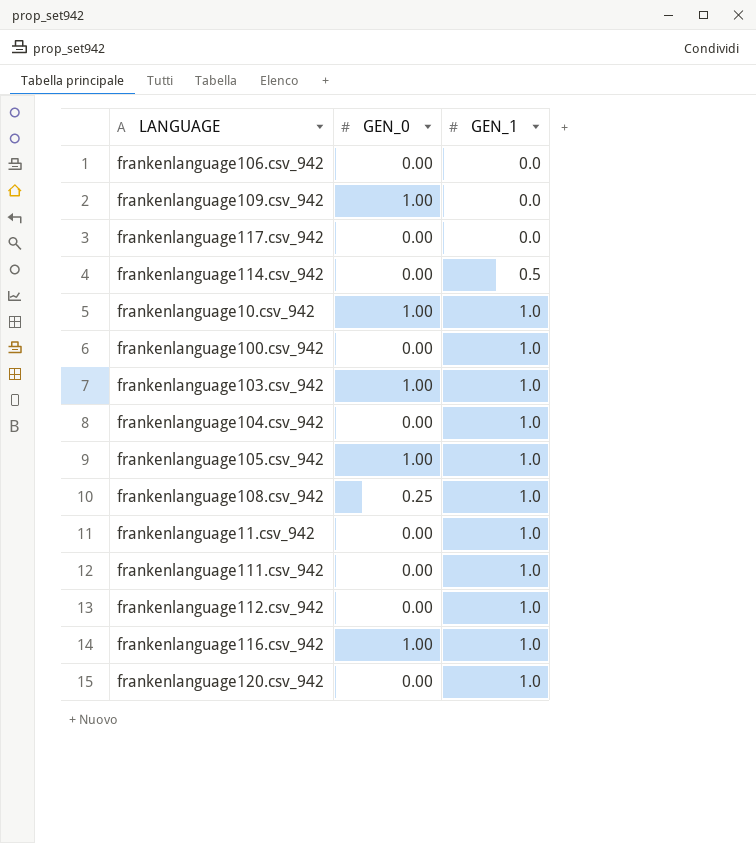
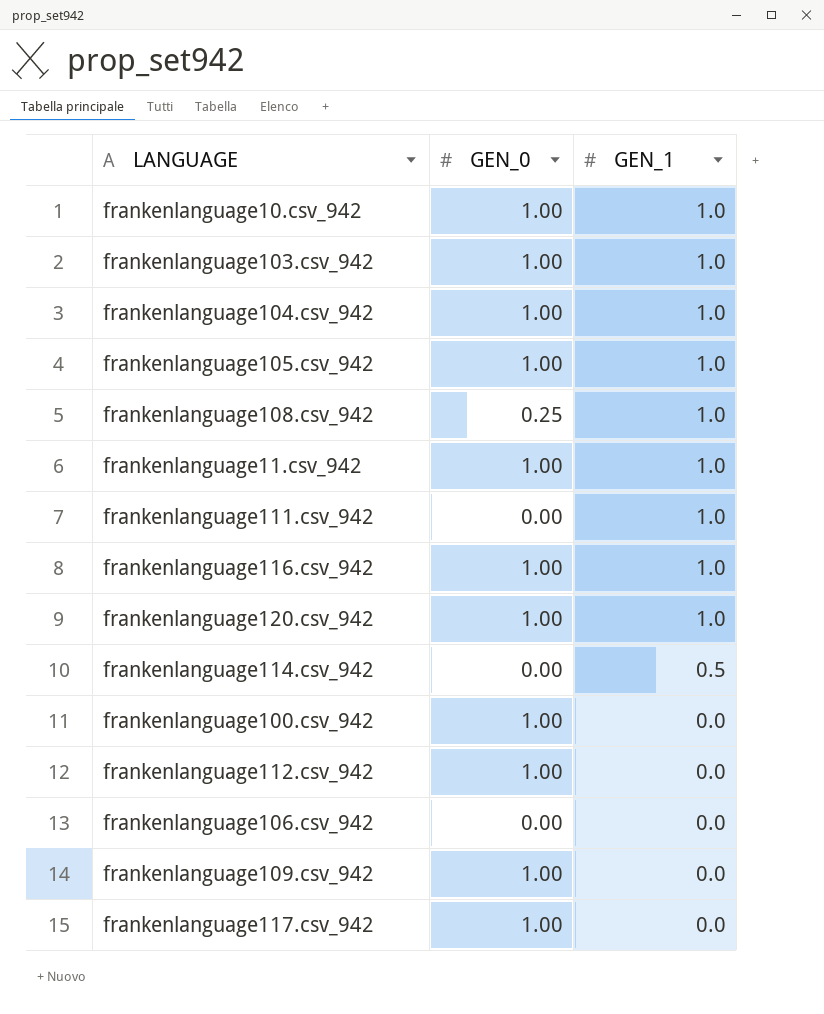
row order: GEN_1 ascending -> GEN_1 descending
frankenlanguage104.csv_942 | GEN_0: 0.00 -> 1.00
frankenlanguage11.csv_942 | GEN_0: 0.00 -> 1.00
frankenlanguage120.csv_942 | GEN_0: 0.00 -> 1.00
frankenlanguage100.csv_942 | GEN_0: 0.00 -> 1.00
frankenlanguage100.csv_942 | GEN_1: 1.0 -> 0.0
frankenlanguage112.csv_942 | GEN_0: 0.00 -> 1.00
frankenlanguage112.csv_942 | GEN_1: 1.0 -> 0.0
frankenlanguage117.csv_942 | GEN_0: 0.00 -> 1.00

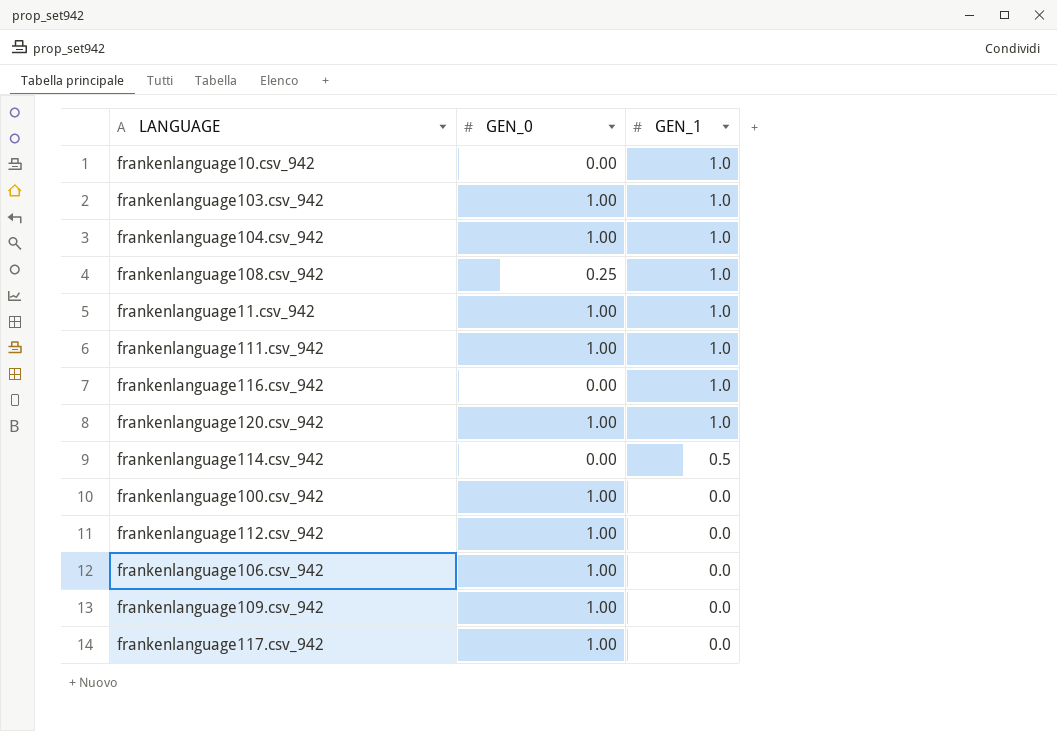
row frankenlanguage105.csv_942: 1.00 | 1.0 -> none
frankenlanguage10.csv_942 | GEN_0: 1.00 -> 0.00
frankenlanguage111.csv_942 | GEN_0: 0.00 -> 1.00
frankenlanguage116.csv_942 | GEN_0: 1.00 -> 0.00
frankenlanguage106.csv_942 | GEN_0: 0.00 -> 1.00

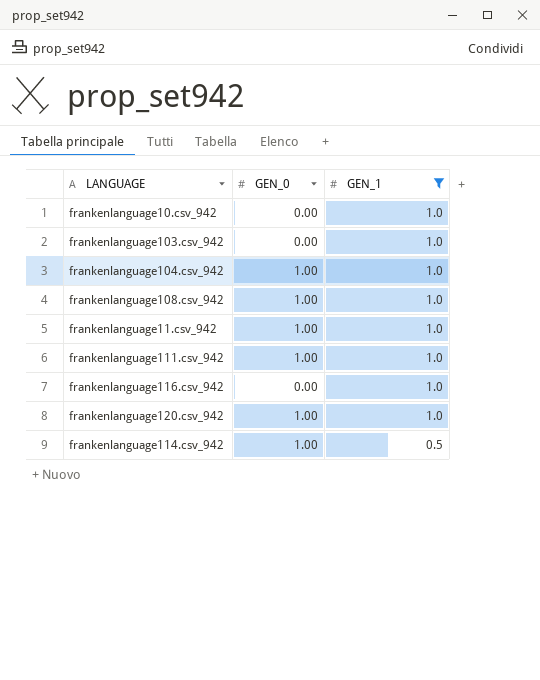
filter: none -> GEN_1 != 0.0
frankenlanguage103.csv_942 | GEN_0: 1.00 -> 0.00
frankenlanguage108.csv_942 | GEN_0: 0.25 -> 1.00
frankenlanguage114.csv_942 | GEN_0: 0.00 -> 1.00

